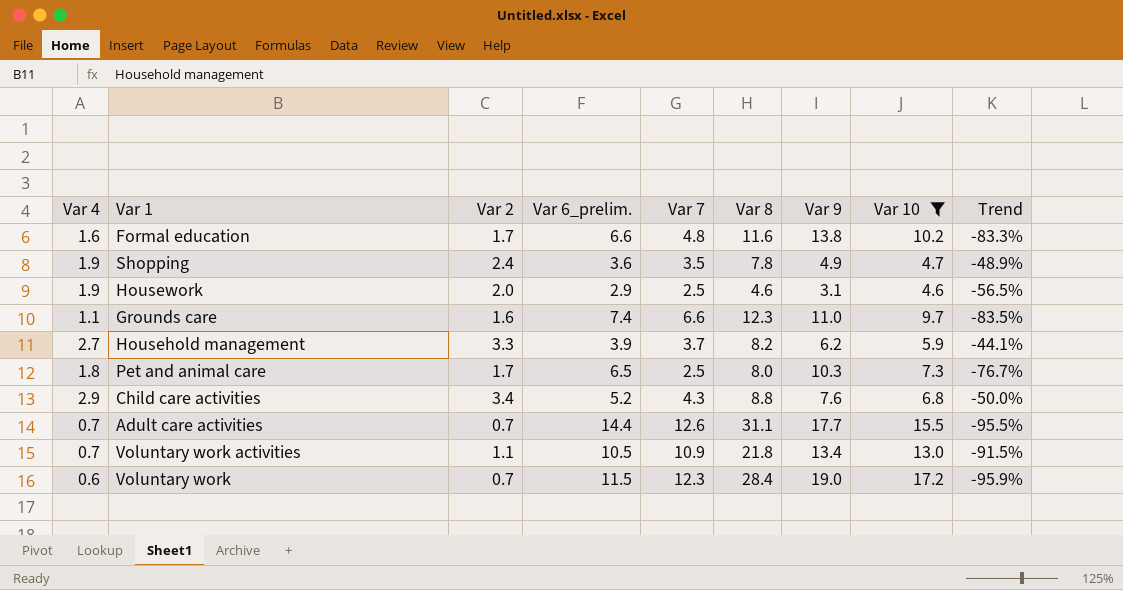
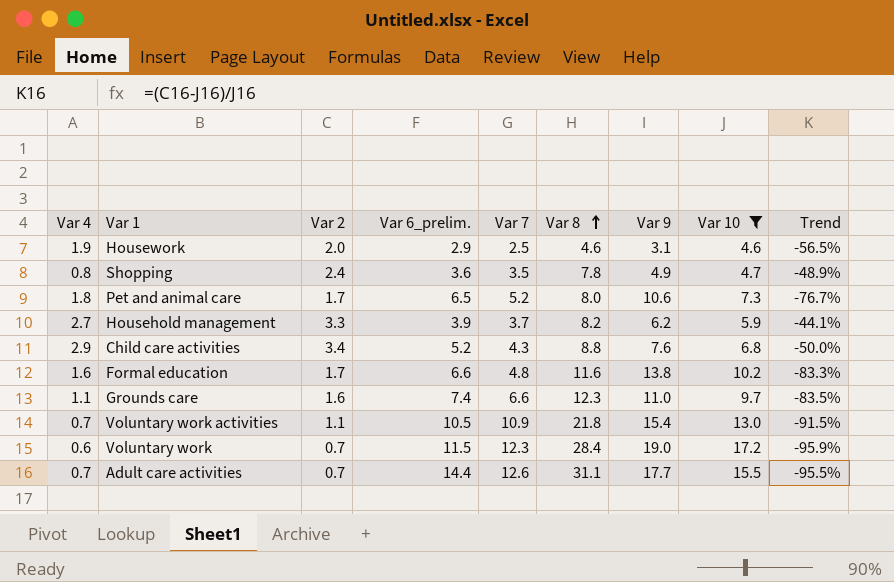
row order: none -> Var 8 ascending
Shopping | Var 4: 1.9 -> 0.8
Pet and animal care | Var 7: 2.5 -> 5.2
Pet and animal care | Var 9: 10.3 -> 10.6
Voluntary work activities | Var 9: 13.4 -> 15.4

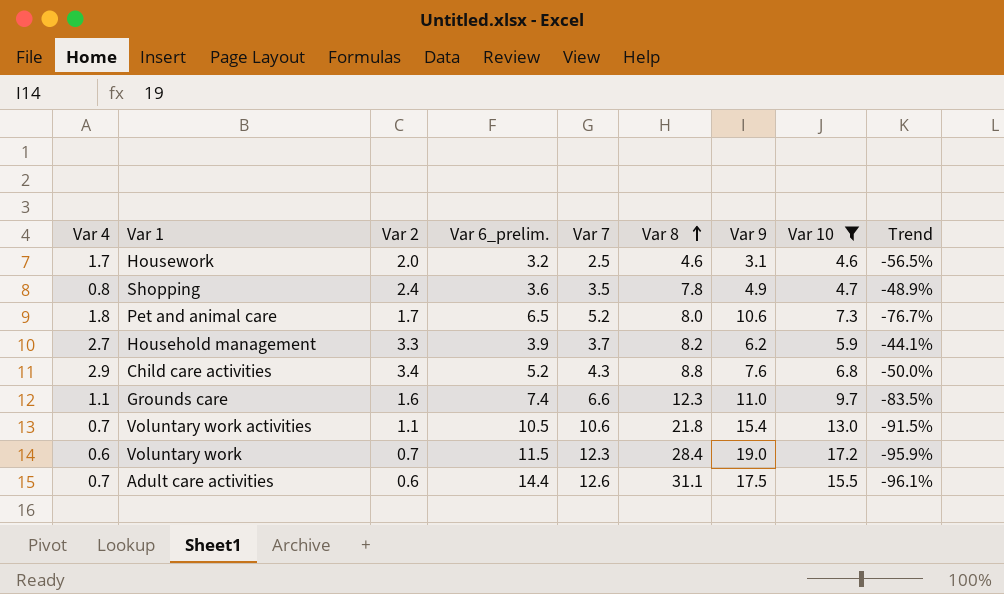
row Formal education: 1.6 | 1.7 | 6.6 | 4.8 | 11.6 | 13.8 | 10.2 | -83.3% -> none
Housework | Var 4: 1.9 -> 1.7
Housework | Var 6_prelim.: 2.9 -> 3.2
Voluntary work activities | Var 7: 10.9 -> 10.6
Adult care activities | Var 2: 0.7 -> 0.6
Adult care activities | Var 9: 17.7 -> 17.5
Adult care activities | Trend: -95.5% -> -96.1%

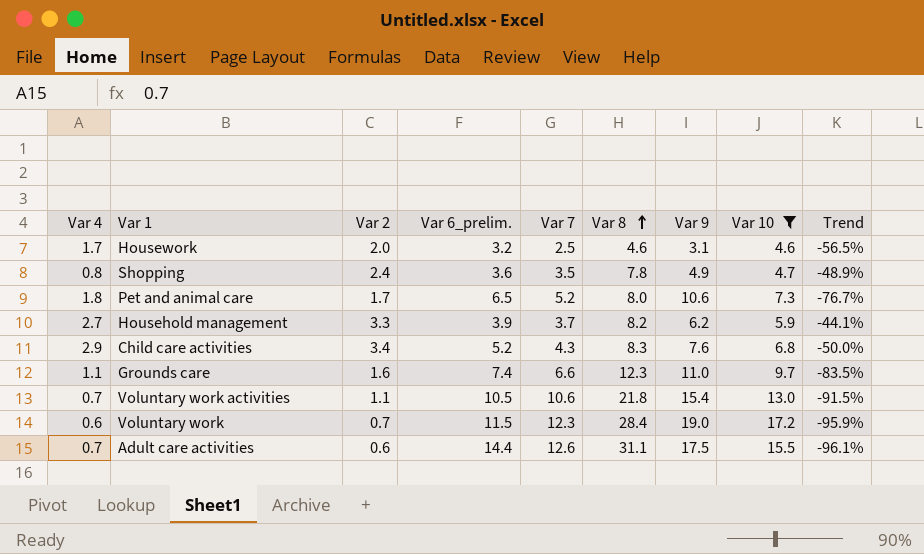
Child care activities | Var 8: 8.8 -> 8.3

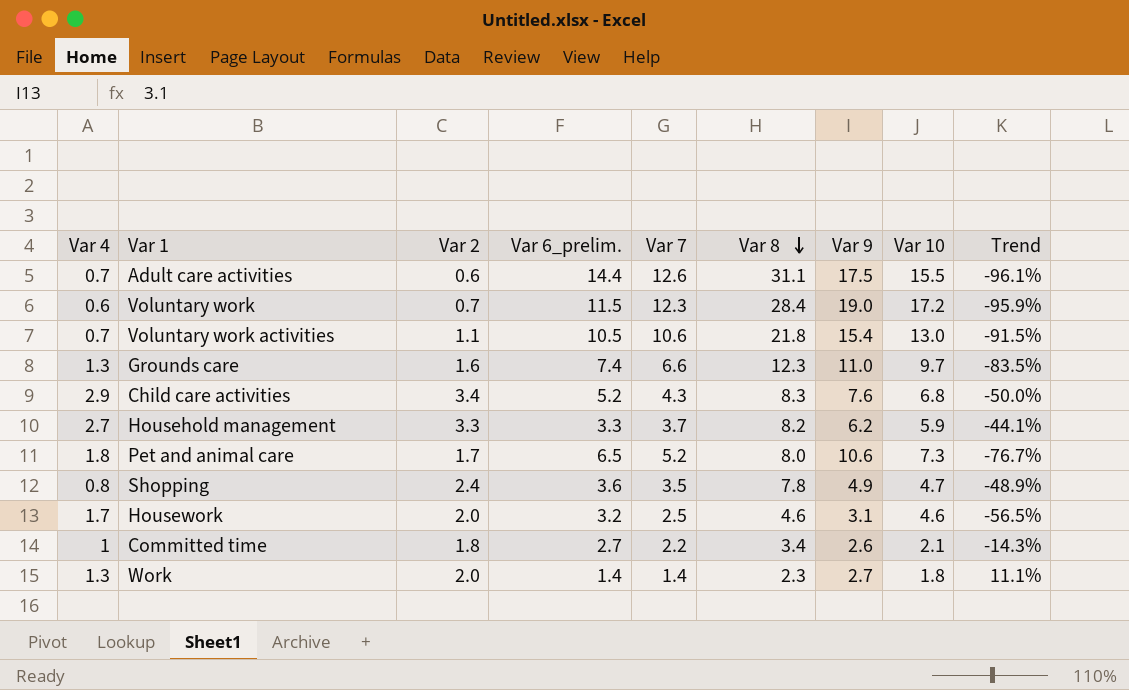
filter: Var 10 >= 4.6 -> none
row order: Var 8 ascending -> Var 8 descending
Grounds care | Var 4: 1.1 -> 1.3
Household management | Var 6_prelim.: 3.9 -> 3.3

